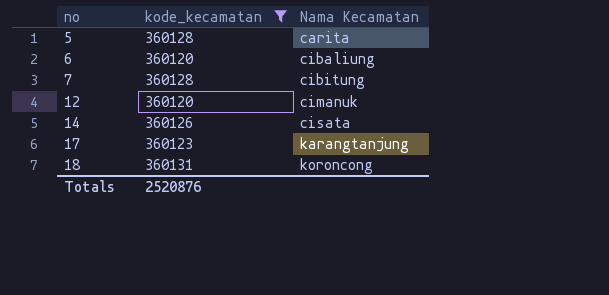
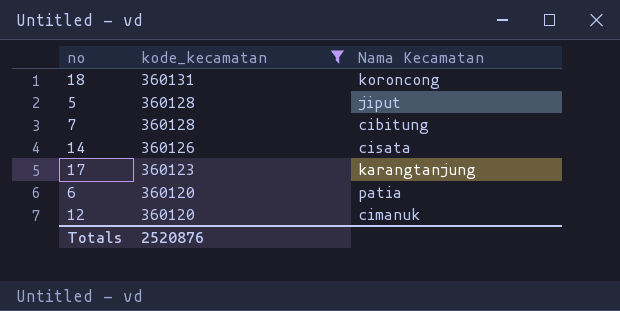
row order: no ascending -> kode_kecamatan descending
5 | Nama Kecamatan: carita -> jiput
6 | Nama Kecamatan: cibaliung -> patia

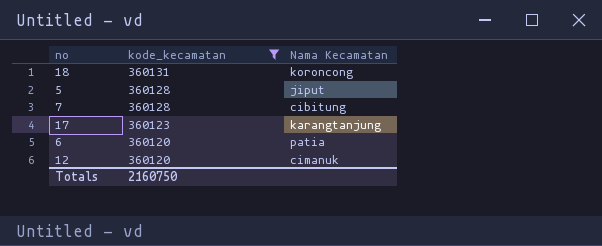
row 14: 360126 | cisata -> none
Totals | kode_kecamatan: 2520876 -> 2160750

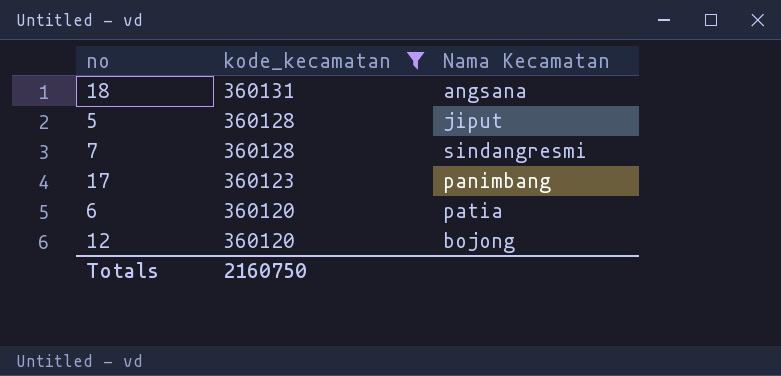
18 | Nama Kecamatan: koroncong -> angsana
7 | Nama Kecamatan: cibitung -> sindangresmi
17 | Nama Kecamatan: karangtanjung -> panimbang
12 | Nama Kecamatan: cimanuk -> bojong

